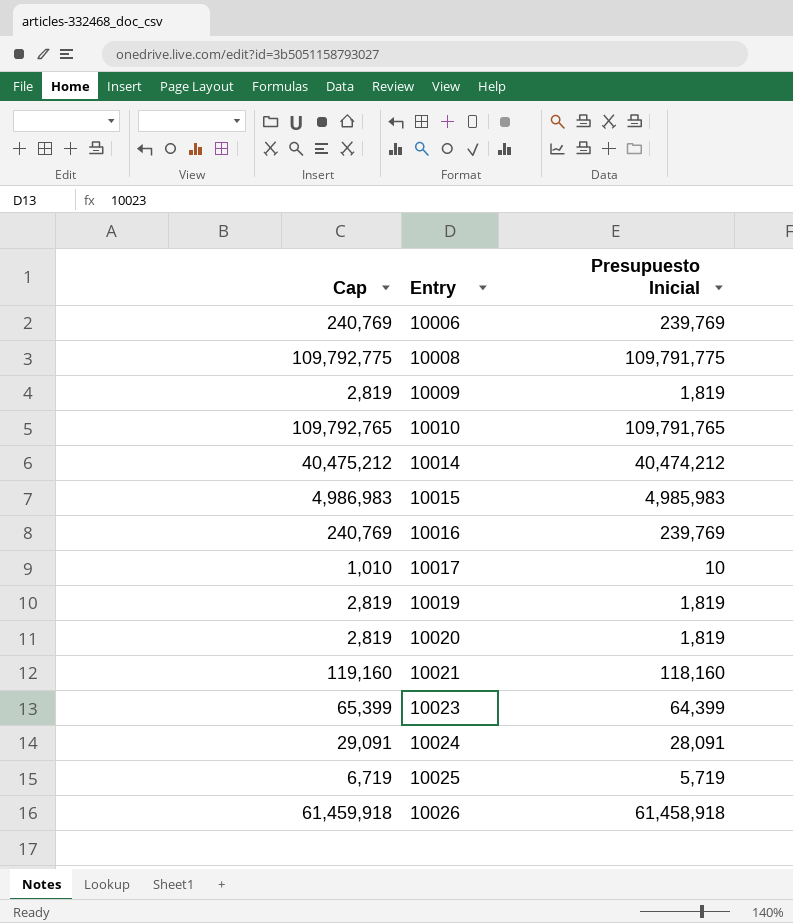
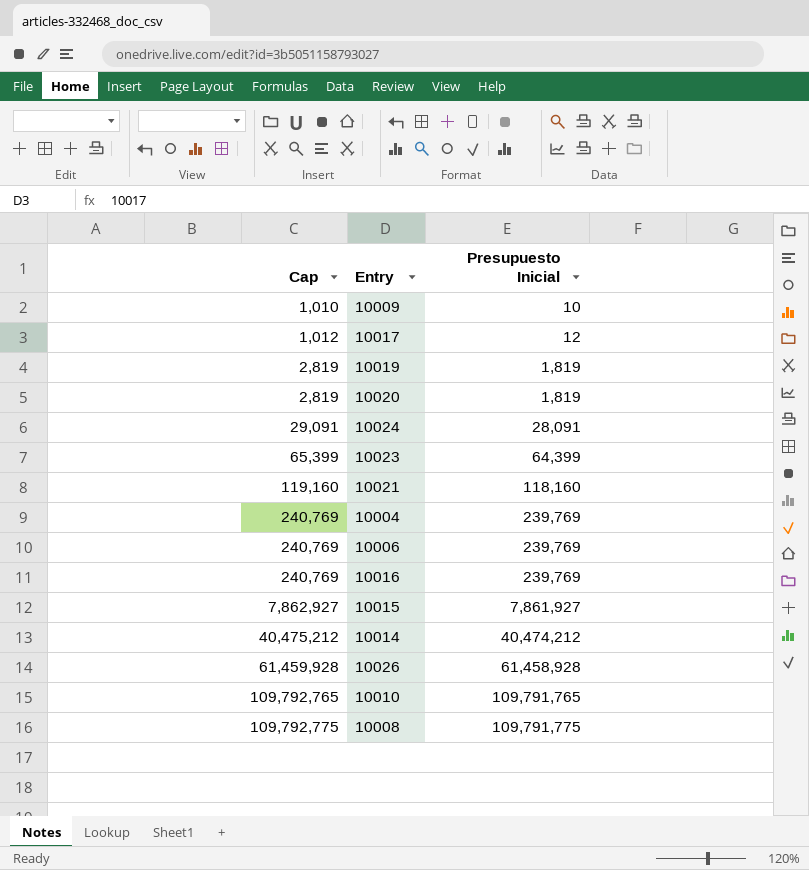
row order: Entry ascending -> Cap ascending
row 10025: 6,719 | 5,719 -> none
10009 | Cap: 2,819 -> 1,010
10009 | Presupuesto Inicial: 1,819 -> 10
10017 | Cap: 1,010 -> 1,012
10017 | Presupuesto Inicial: 10 -> 12
row 10004: none -> 240,769 | 239,769
10015 | Cap: 4,986,983 -> 7,862,927
10015 | Presupuesto Inicial: 4,985,983 -> 7,861,927
10026 | Cap: 61,459,918 -> 61,459,928
10026 | Presupuesto Inicial: 61,458,918 -> 61,458,928

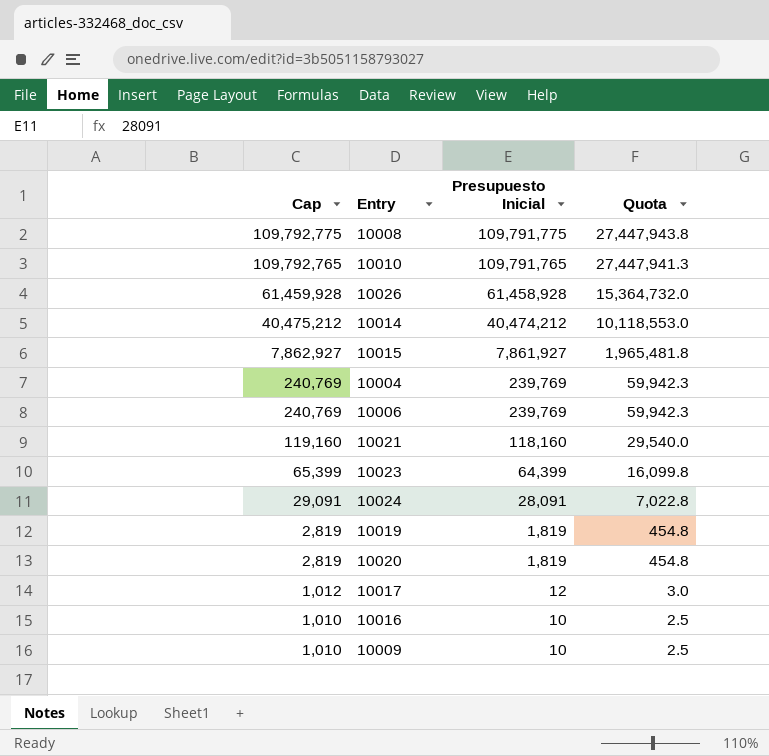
row order: Cap ascending -> Cap descending
column Quota | formula: none -> [Presupuesto Inicial] * 0.25
10016 | Cap: 240,769 -> 1,010
10016 | Presupuesto Inicial: 239,769 -> 10

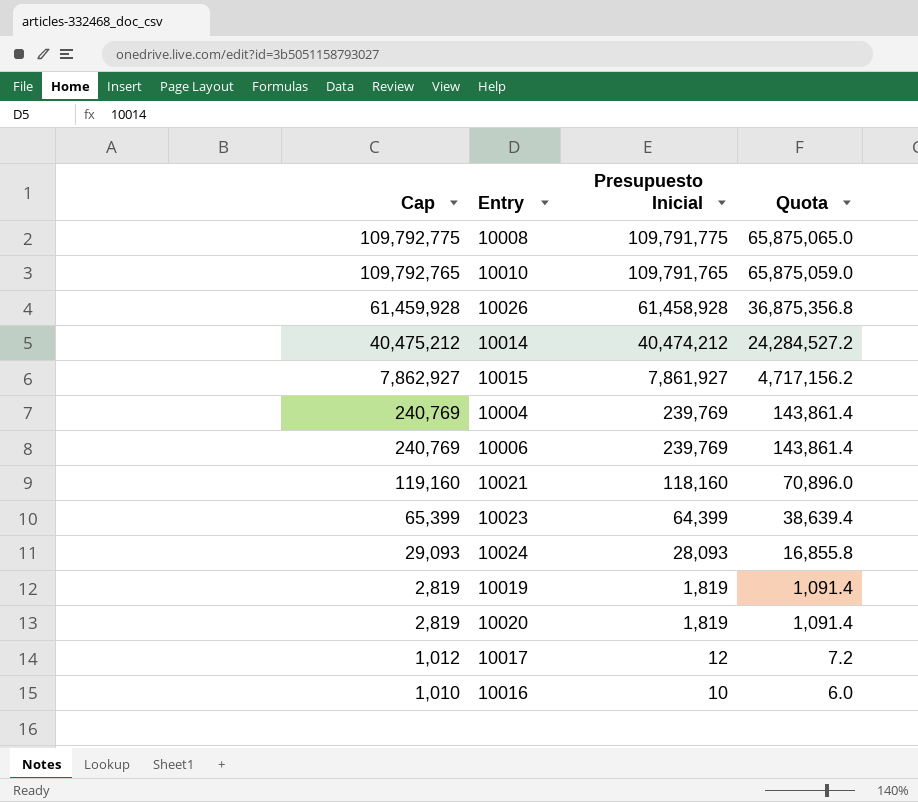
column Quota | formula: [Presupuesto Inicial] * 0.25 -> [Presupuesto Inicial] * 0.6
row 10009: 1,010 | 10 | 2.5 -> none
10024 | Cap: 29,091 -> 29,093
10024 | Presupuesto Inicial: 28,091 -> 28,093

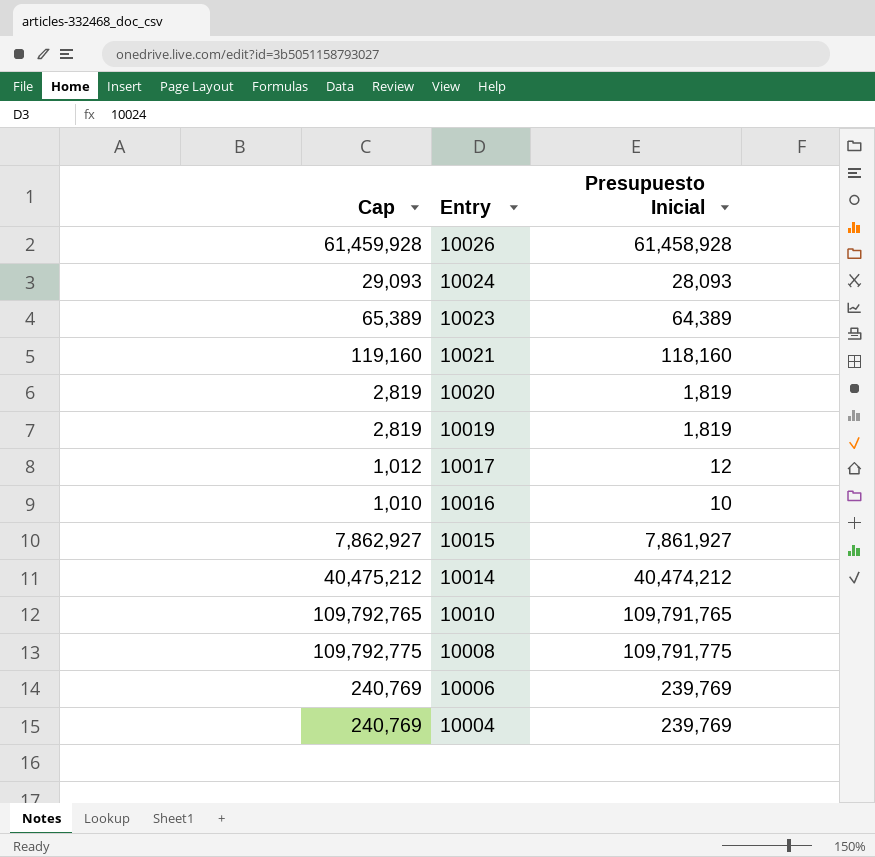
row order: Cap descending -> Entry descending
column Quota | formula: [Presupuesto Inicial] * 0.6 -> none
10023 | Cap: 65,399 -> 65,389
10023 | Presupuesto Inicial: 64,399 -> 64,389

